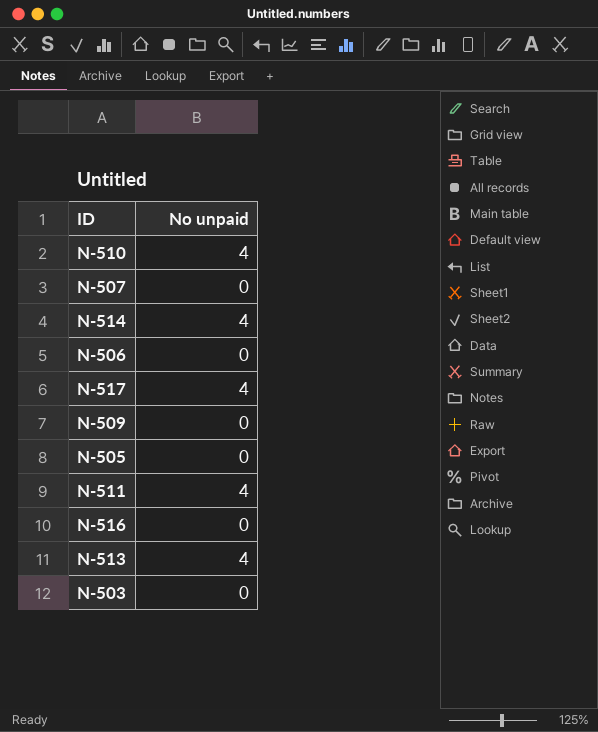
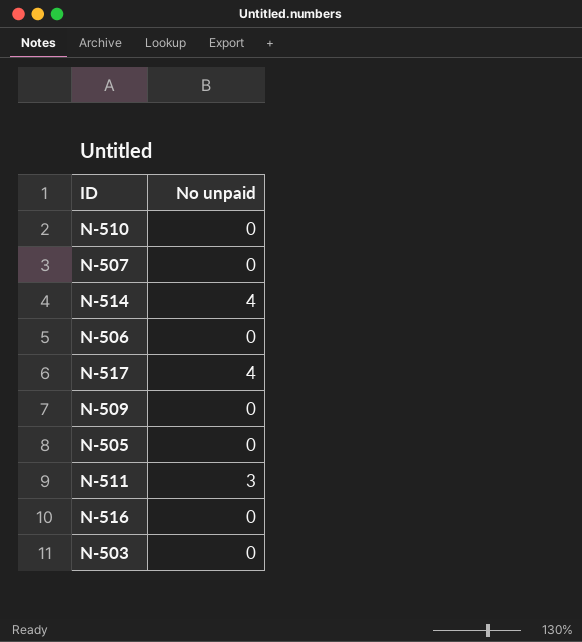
row N-513: 4 -> none
N-510 | No unpaid: 4 -> 0
N-511 | No unpaid: 4 -> 3

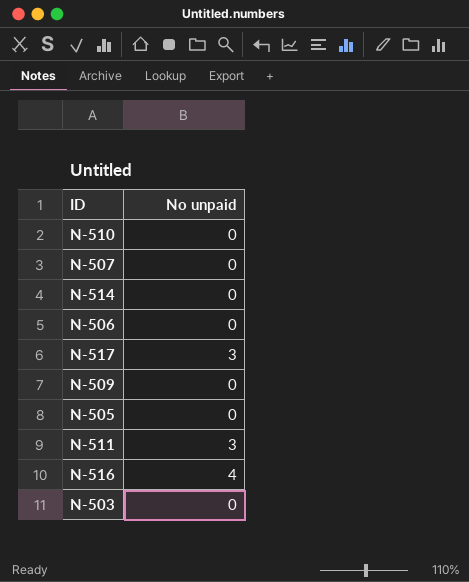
N-514 | No unpaid: 4 -> 0
N-517 | No unpaid: 4 -> 3
N-516 | No unpaid: 0 -> 4

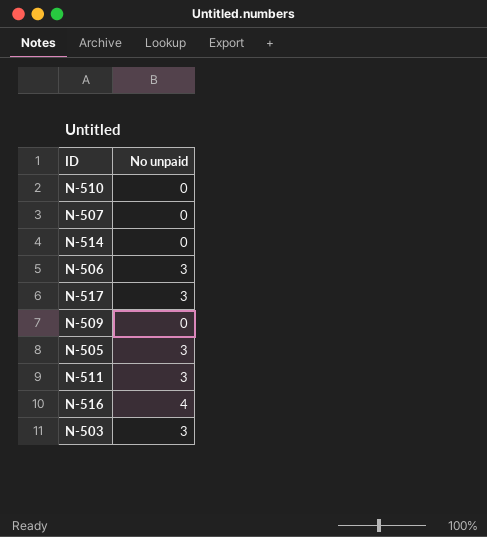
N-506 | No unpaid: 0 -> 3
N-505 | No unpaid: 0 -> 3
N-503 | No unpaid: 0 -> 3

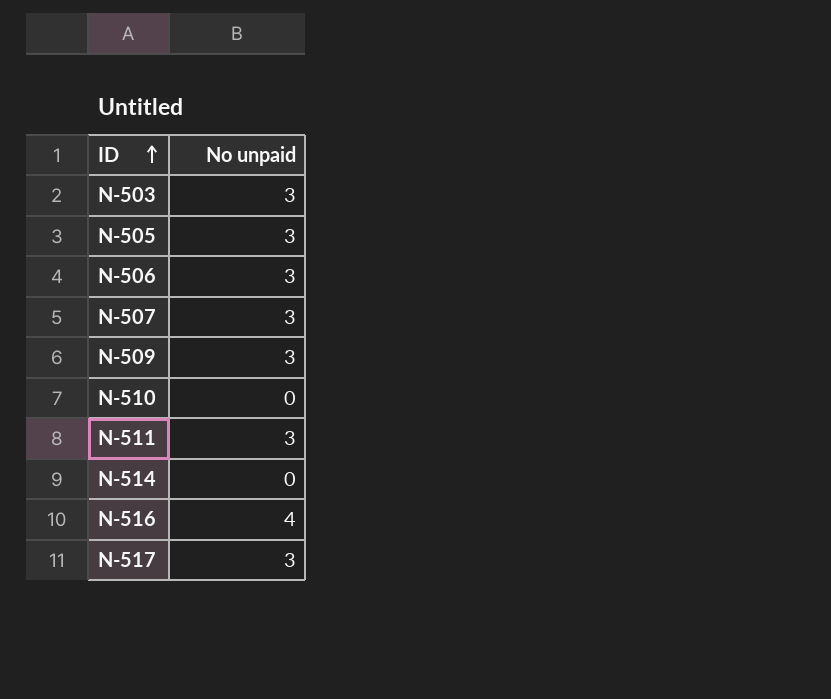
row order: none -> ID ascending
N-507 | No unpaid: 0 -> 3
N-509 | No unpaid: 0 -> 3

